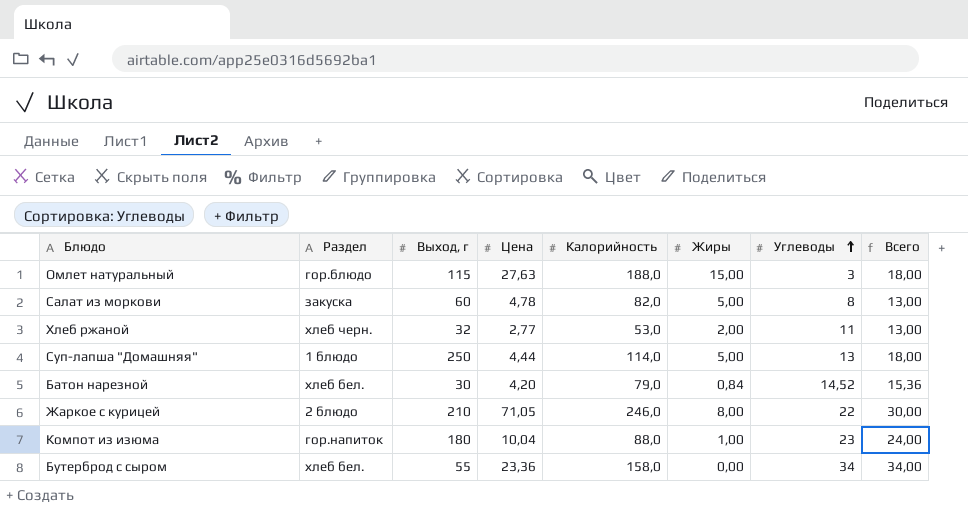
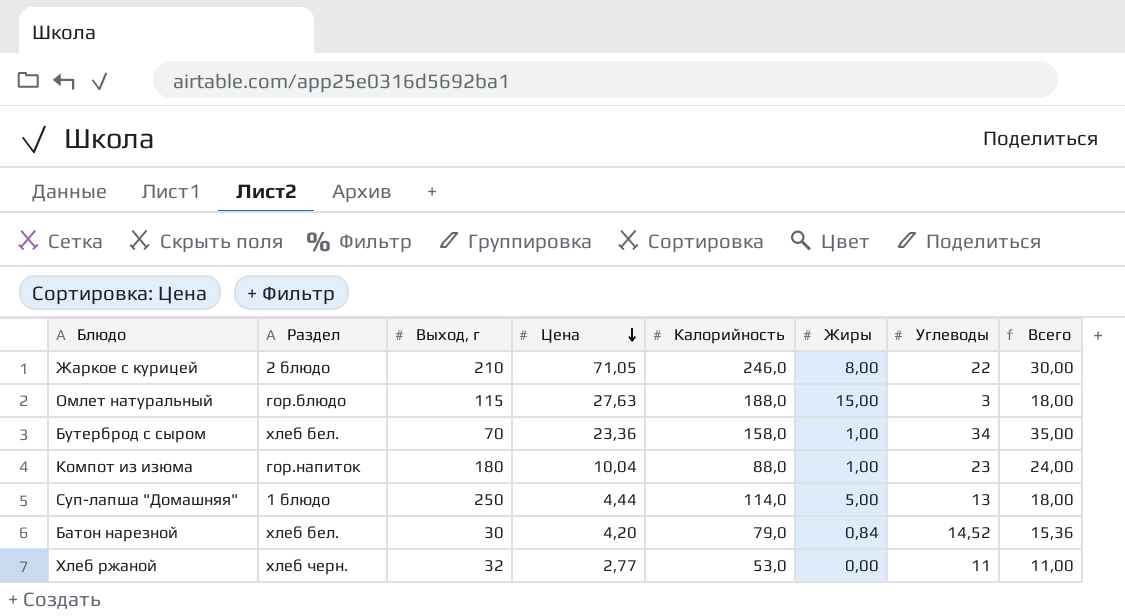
row order: Углеводы ascending -> Цена descending
row Салат из моркови: закуска | 60 | 4,78 | 82,0 | 5,00 | 8 | 13,00 -> none
Бутерброд с сыром | Выход, г: 55 -> 70
Бутерброд с сыром | Жиры: 0,00 -> 1,00
Бутерброд с сыром | Всего: 34,00 -> 35,00
Хлеб ржаной | Жиры: 2,00 -> 0,00
Хлеб ржаной | Всего: 13,00 -> 11,00

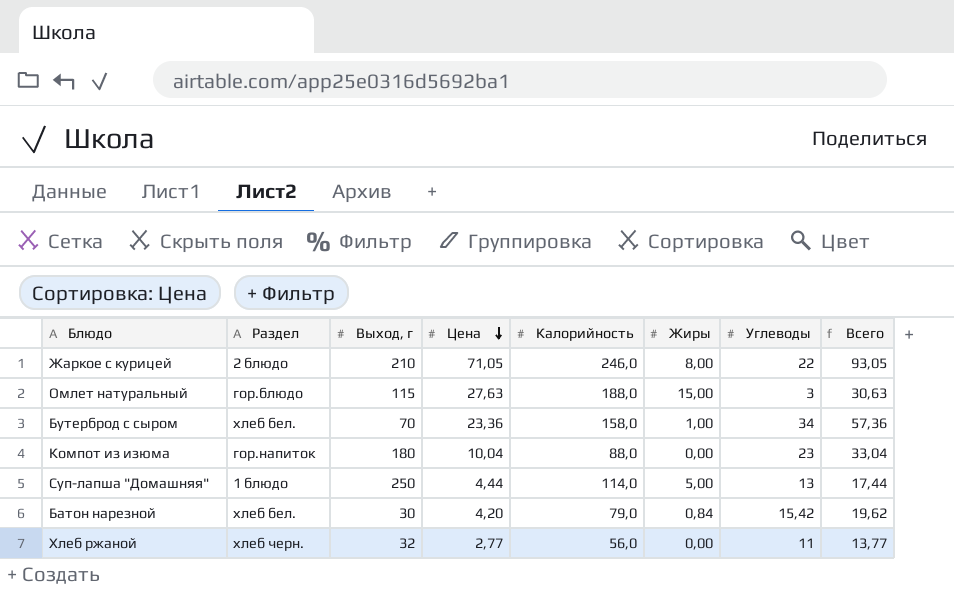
column Всего | formula: [Жиры] + [Углеводы] -> [Цена] + [Углеводы]
Компот из изюма | Жиры: 1,00 -> 0,00
Батон нарезной | Углеводы: 14,52 -> 15,42
Хлеб ржаной | Калорийность: 53,0 -> 56,0

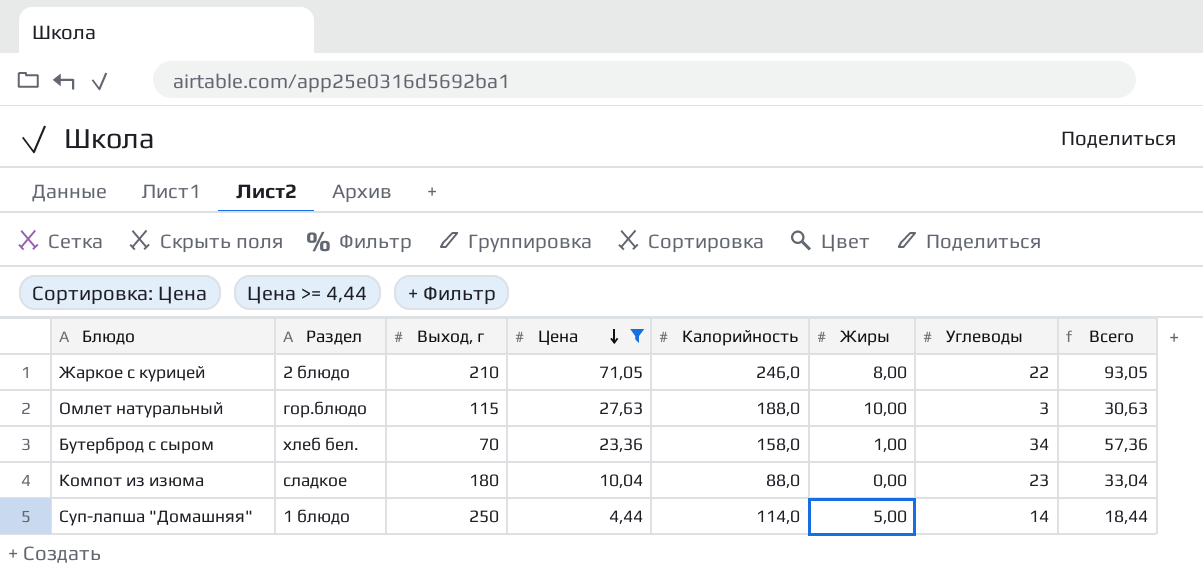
filter: none -> Цена >= 4,44
Омлет натуральный | Жиры: 15,00 -> 10,00
Компот из изюма | Раздел: гор.напиток -> сладкое
Суп-лапша "Домашняя" | Углеводы: 13 -> 14
Суп-лапша "Домашняя" | Всего: 17,44 -> 18,44

